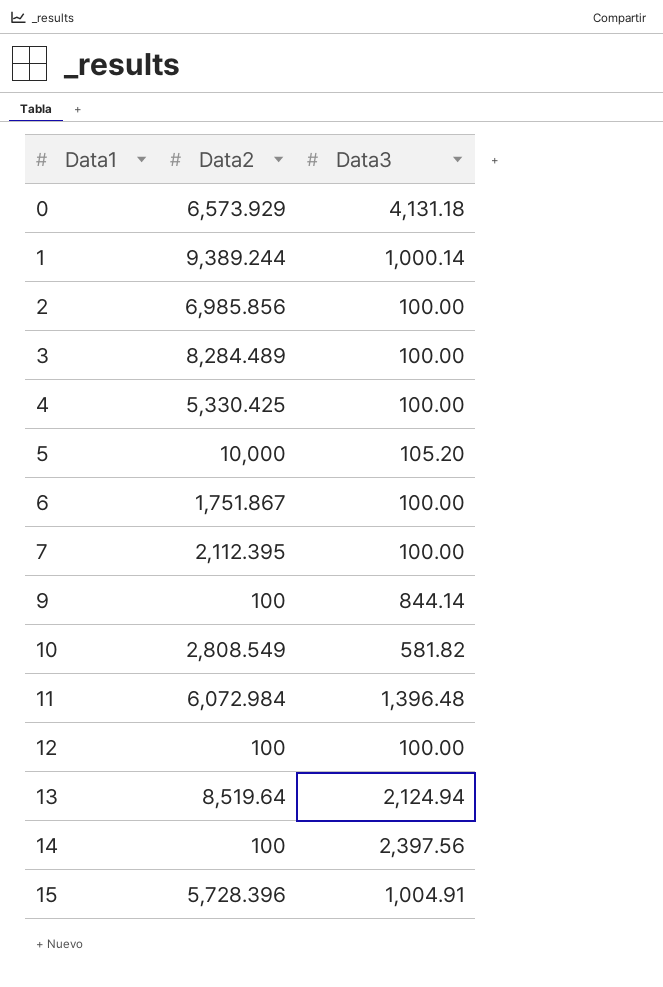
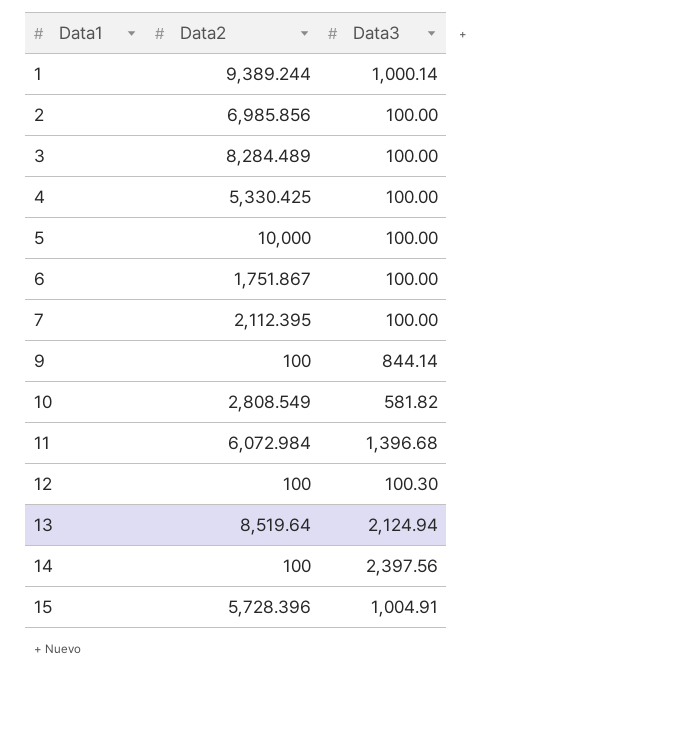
row 0: 6,573.929 | 4,131.18 -> none
5 | Data3: 105.20 -> 100.00
11 | Data3: 1,396.48 -> 1,396.68
12 | Data3: 100.00 -> 100.30

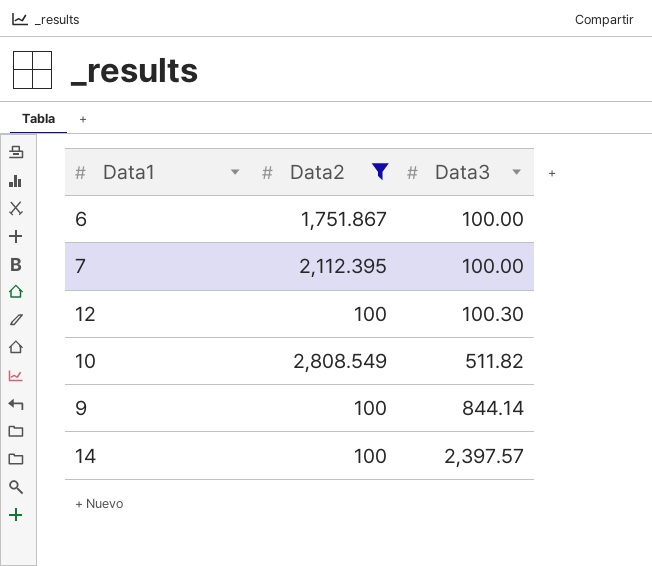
filter: none -> Data2 <= 2,808.549
row order: Data1 ascending -> Data3 ascending
10 | Data3: 581.82 -> 511.82
14 | Data3: 2,397.56 -> 2,397.57

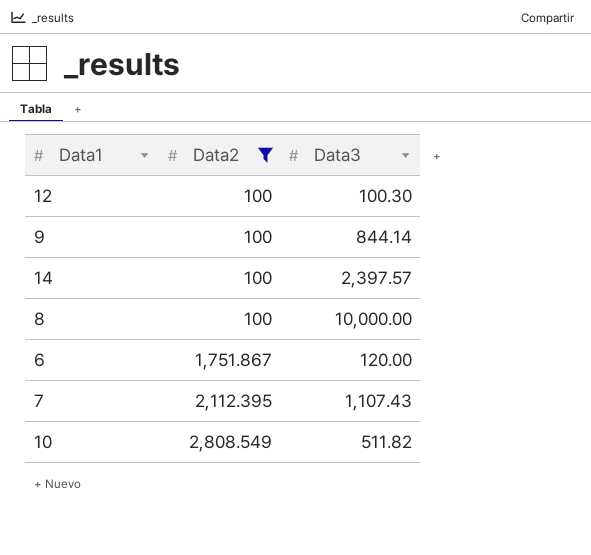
row order: Data3 ascending -> Data2 ascending
row 8: none -> 100 | 10,000.00
6 | Data3: 100.00 -> 120.00
7 | Data3: 100.00 -> 1,107.43

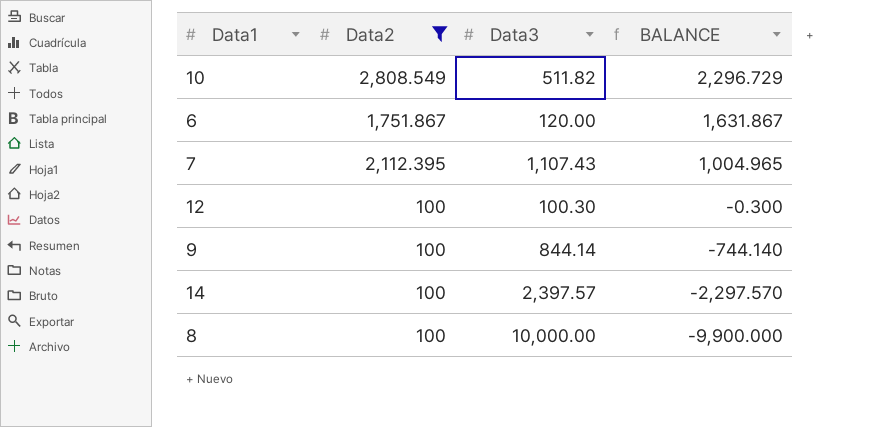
row order: Data2 ascending -> BALANCE descending
column BALANCE | formula: none -> [Data2] - [Data3]

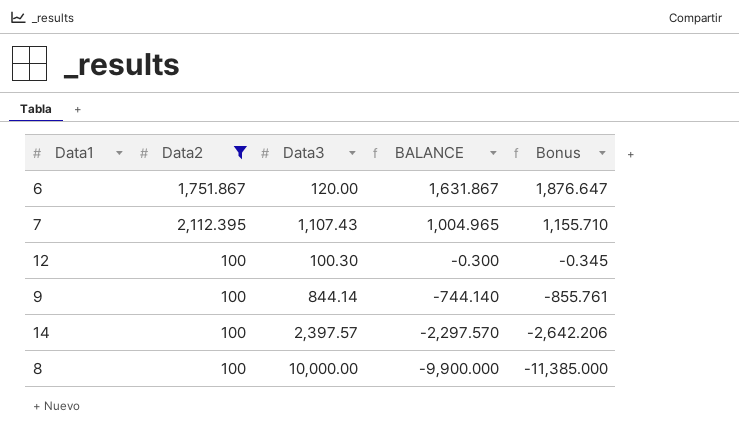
column Bonus | formula: none -> [BALANCE] * 1.15
row 10: 2,808.549 | 511.82 | 2,296.729 -> none

